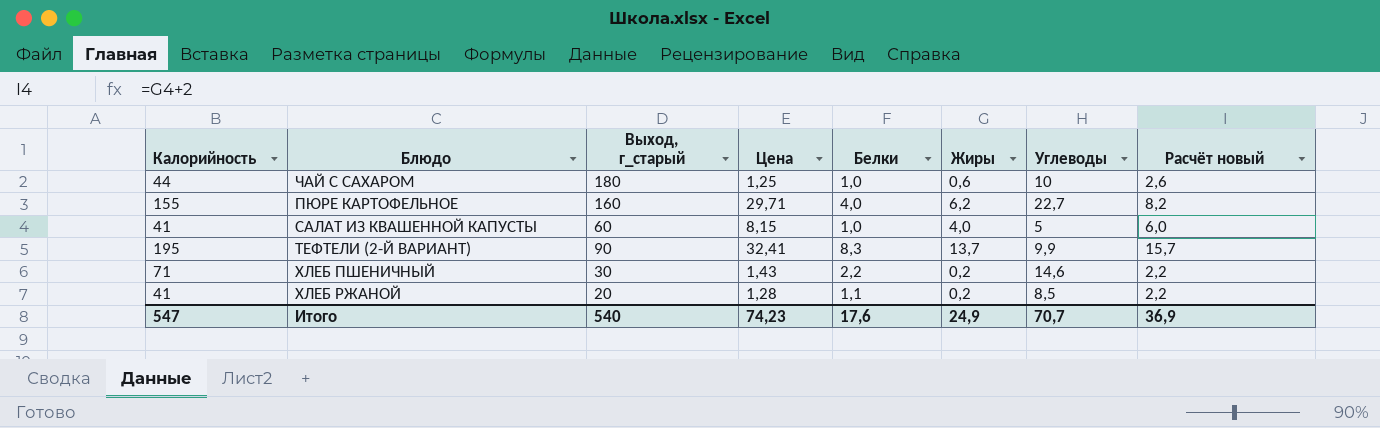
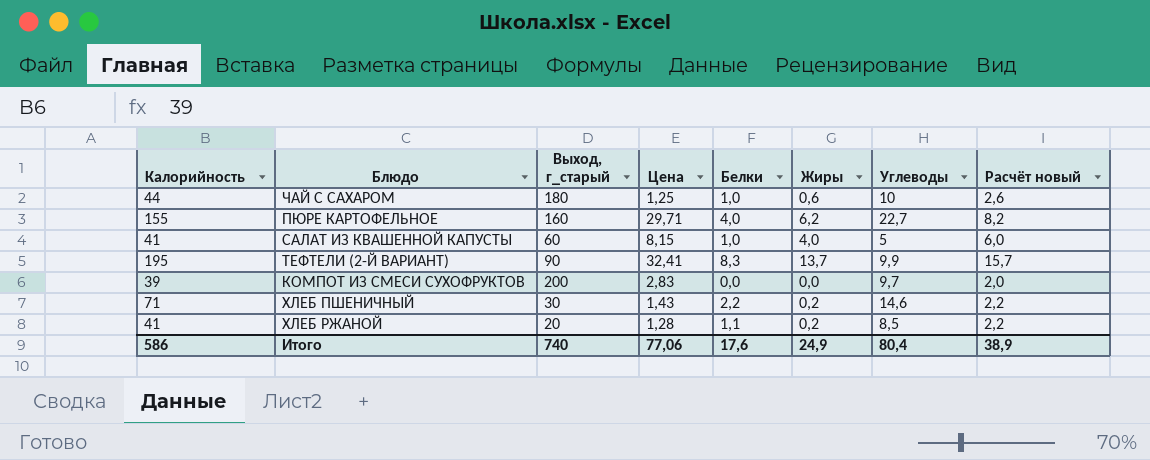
row КОМПОТ ИЗ СМЕСИ СУХОФРУКТОВ: none -> 39 | 200 | 2,83 | 0,0 | 0,0 | 9,7 | 2,0
Итого | Калорийность: 547 -> 586
Итого | Выход, г_старый: 540 -> 740
Итого | Цена: 74,23 -> 77,06
Итого | Углеводы: 70,7 -> 80,4
Итого | Расчёт новый: 36,9 -> 38,9

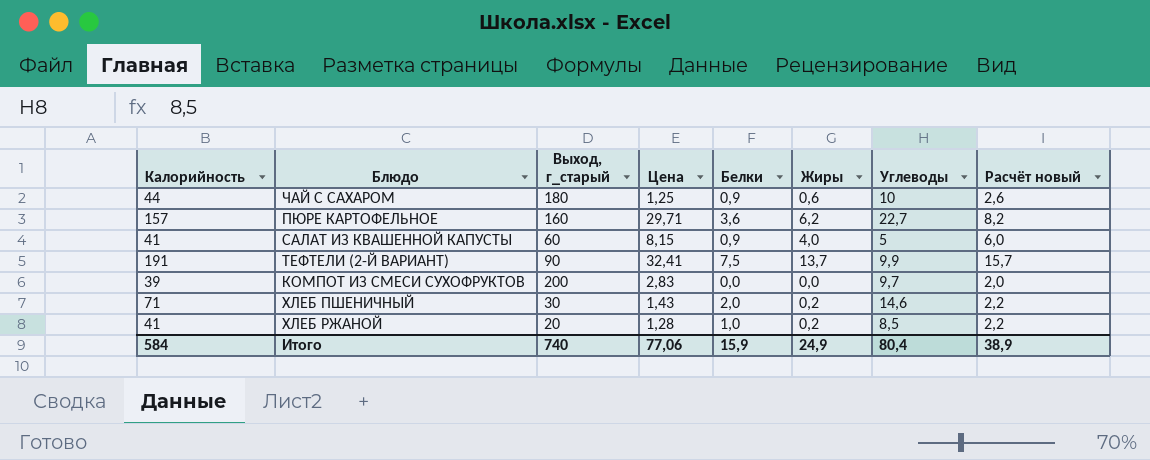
ЧАЙ С САХАРОМ | Белки: 1,0 -> 0,9
ПЮРЕ КАРТОФЕЛЬНОЕ | Калорийность: 155 -> 157
ПЮРЕ КАРТОФЕЛЬНОЕ | Белки: 4,0 -> 3,6
САЛАТ ИЗ КВАШЕННОЙ КАПУСТЫ | Белки: 1,0 -> 0,9
ТЕФТЕЛИ (2-Й ВАРИАНТ) | Калорийность: 195 -> 191
ТЕФТЕЛИ (2-Й ВАРИАНТ) | Белки: 8,3 -> 7,5
ХЛЕБ ПШЕНИЧНЫЙ | Белки: 2,2 -> 2,0
ХЛЕБ РЖАНОЙ | Белки: 1,1 -> 1,0
Итого | Калорийность: 586 -> 584
Итого | Белки: 17,6 -> 15,9

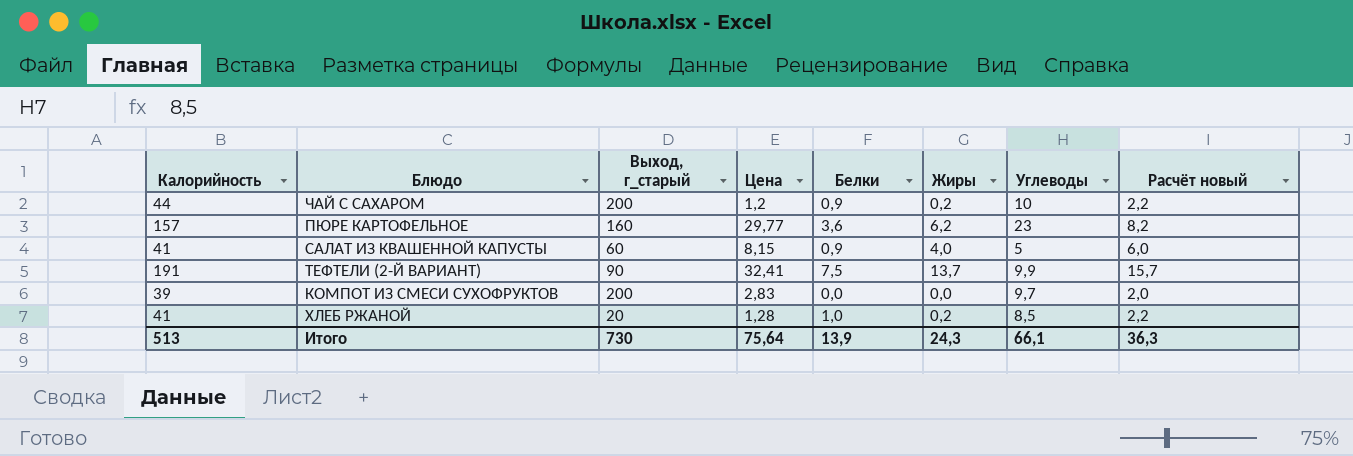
row ХЛЕБ ПШЕНИЧНЫЙ: 71 | 30 | 1,43 | 2,0 | 0,2 | 14,6 | 2,2 -> none
ЧАЙ С САХАРОМ | Выход, г_старый: 180 -> 200
ЧАЙ С САХАРОМ | Цена: 1,25 -> 1,2
ЧАЙ С САХАРОМ | Жиры: 0,6 -> 0,2
ЧАЙ С САХАРОМ | Расчёт новый: 2,6 -> 2,2
ПЮРЕ КАРТОФЕЛЬНОЕ | Цена: 29,71 -> 29,77
ПЮРЕ КАРТОФЕЛЬНОЕ | Углеводы: 22,7 -> 23
Итого | Калорийность: 584 -> 513
Итого | Выход, г_старый: 740 -> 730
Итого | Цена: 77,06 -> 75,64
Итого | Белки: 15,9 -> 13,9
Итого | Жиры: 24,9 -> 24,3
Итого | Углеводы: 80,4 -> 66,1
Итого | Расчёт новый: 38,9 -> 36,3

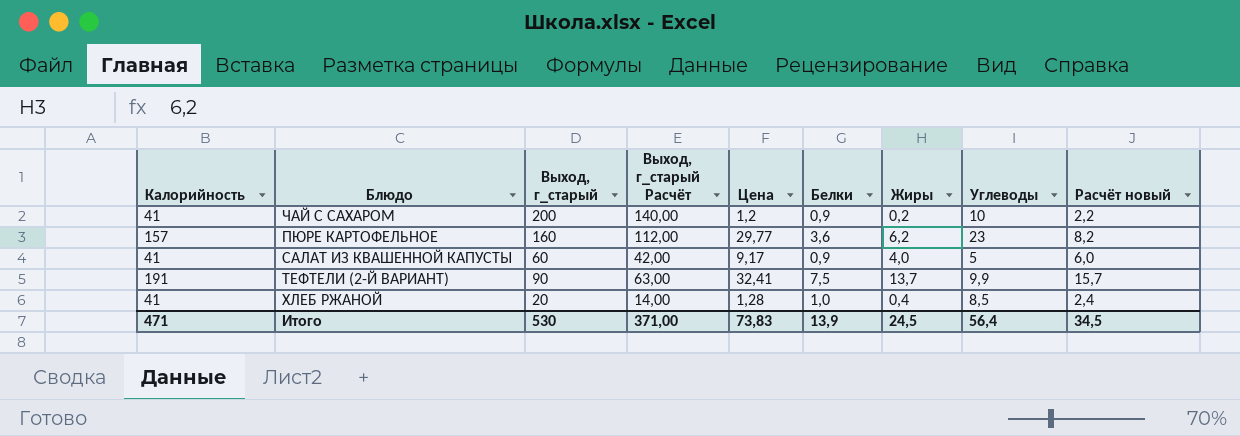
column Выход, г_старый Расчёт | formula: none -> [Выход, г_старый] * 0,7
row КОМПОТ ИЗ СМЕСИ СУХОФРУКТОВ: 39 | 200 | 2,83 | 0,0 | 0,0 | 9,7 | 2,0 -> none
ЧАЙ С САХАРОМ | Калорийность: 44 -> 41
САЛАТ ИЗ КВАШЕННОЙ КАПУСТЫ | Цена: 8,15 -> 9,17
ХЛЕБ РЖАНОЙ | Жиры: 0,2 -> 0,4
ХЛЕБ РЖАНОЙ | Расчёт новый: 2,2 -> 2,4
Итого | Калорийность: 513 -> 471
Итого | Выход, г_старый: 730 -> 530
Итого | Цена: 75,64 -> 73,83
Итого | Жиры: 24,3 -> 24,5
Итого | Углеводы: 66,1 -> 56,4
Итого | Расчёт новый: 36,3 -> 34,5

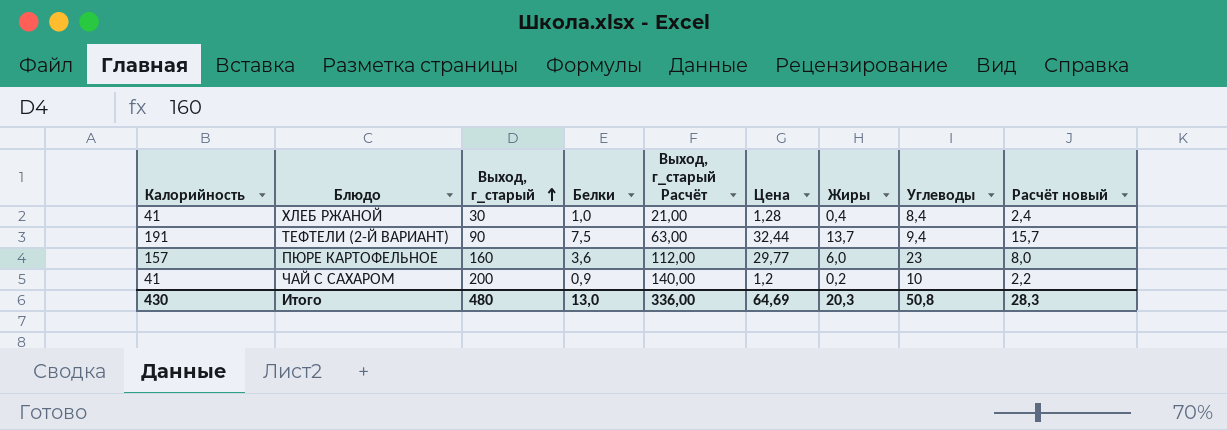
row order: none -> Выход, г_старый ascending
column Белки | position: 6 -> 4
row САЛАТ ИЗ КВАШЕННОЙ КАПУСТЫ: 41 | 60 | 42,00 | 9,17 | 0,9 | 4,0 | 5 | 6,0 -> none
ХЛЕБ РЖАНОЙ | Выход, г_старый: 20 -> 30
ХЛЕБ РЖАНОЙ | Выход, г_старый Расчёт: 14,00 -> 21,00
ХЛЕБ РЖАНОЙ | Углеводы: 8,5 -> 8,4
ТЕФТЕЛИ (2-Й ВАРИАНТ) | Цена: 32,41 -> 32,44
ТЕФТЕЛИ (2-Й ВАРИАНТ) | Углеводы: 9,9 -> 9,4
ПЮРЕ КАРТОФЕЛЬНОЕ | Жиры: 6,2 -> 6,0
ПЮРЕ КАРТОФЕЛЬНОЕ | Расчёт новый: 8,2 -> 8,0
Итого | Калорийность: 471 -> 430
Итого | Выход, г_старый: 530 -> 480
Итого | Белки: 13,9 -> 13,0
Итого | Выход, г_старый Расчёт: 371,00 -> 336,00
Итого | Цена: 73,83 -> 64,69
Итого | Жиры: 24,5 -> 20,3
Итого | Углеводы: 56,4 -> 50,8
Итого | Расчёт новый: 34,5 -> 28,3

